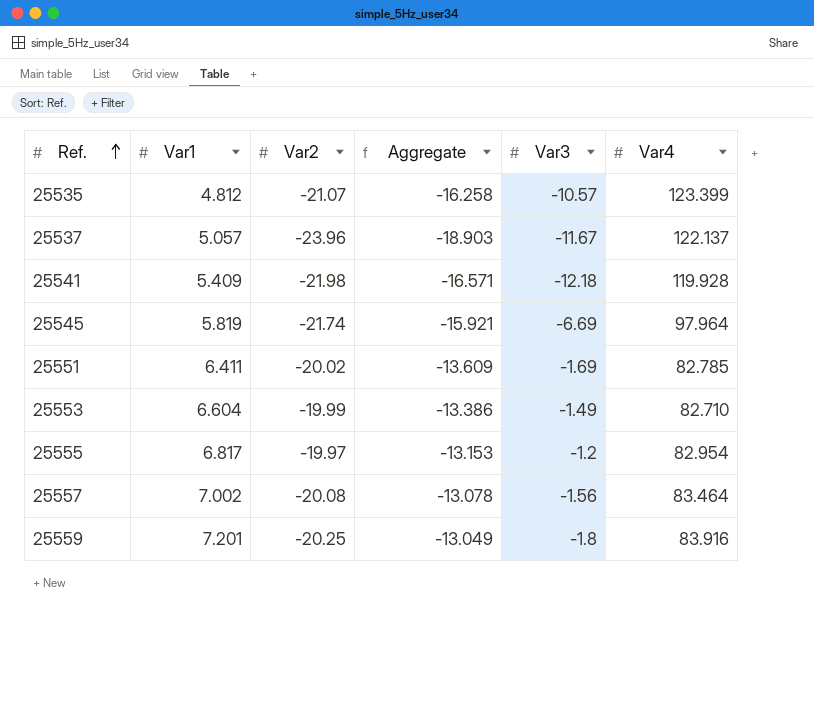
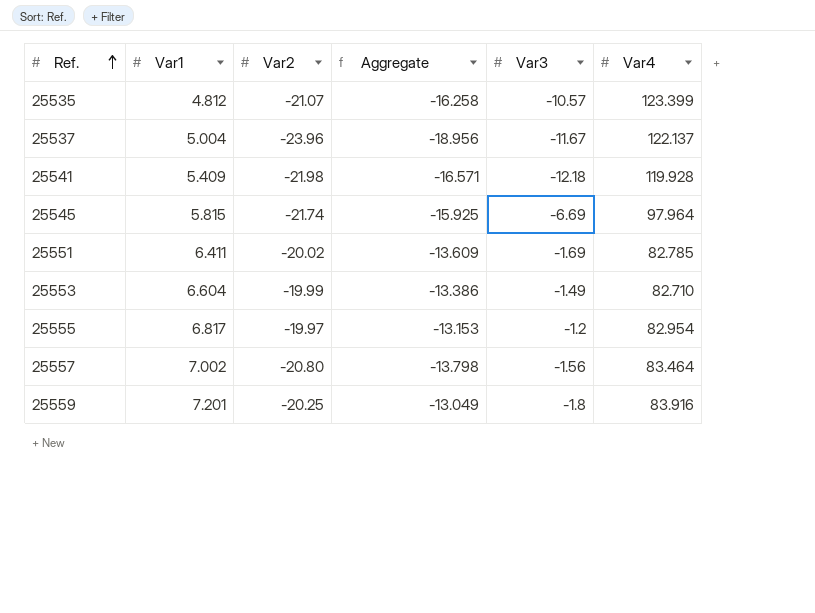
25537 | Var1: 5.057 -> 5.004
25537 | Aggregate: -18.903 -> -18.956
25545 | Var1: 5.819 -> 5.815
25545 | Aggregate: -15.921 -> -15.925
25557 | Var2: -20.08 -> -20.80
25557 | Aggregate: -13.078 -> -13.798

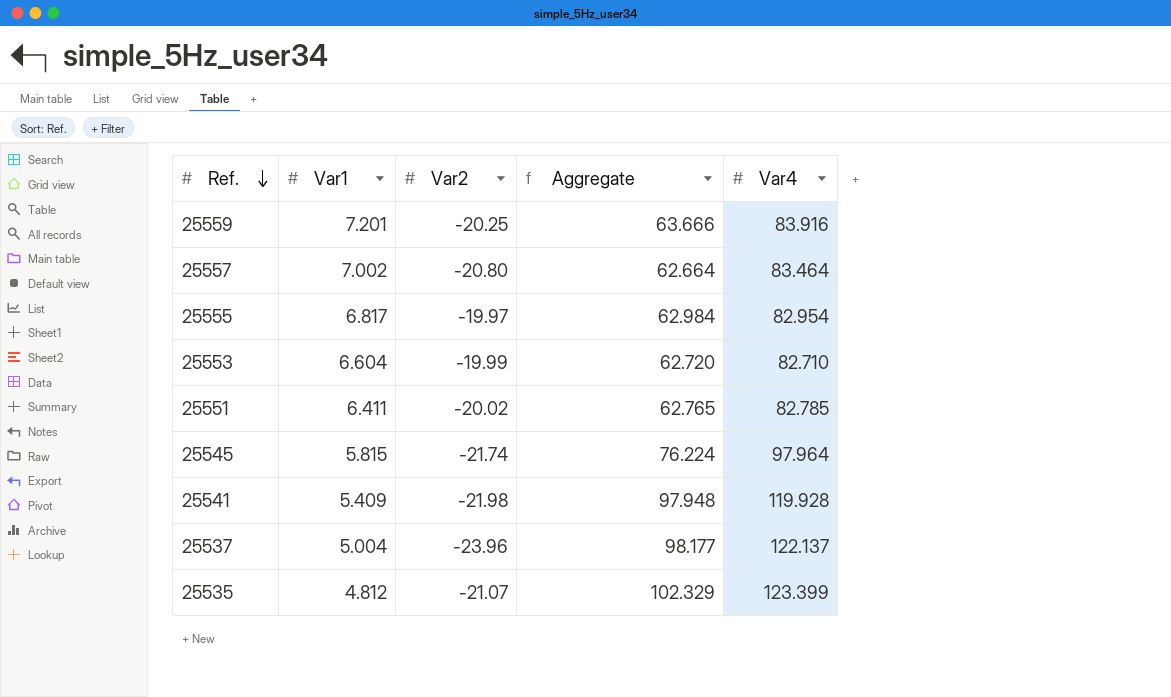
row order: Ref. ascending -> Ref. descending
column Var3 | position: 5 -> none
column Aggregate | formula: [Var1] + [Var2] -> [Var2] + [Var4]

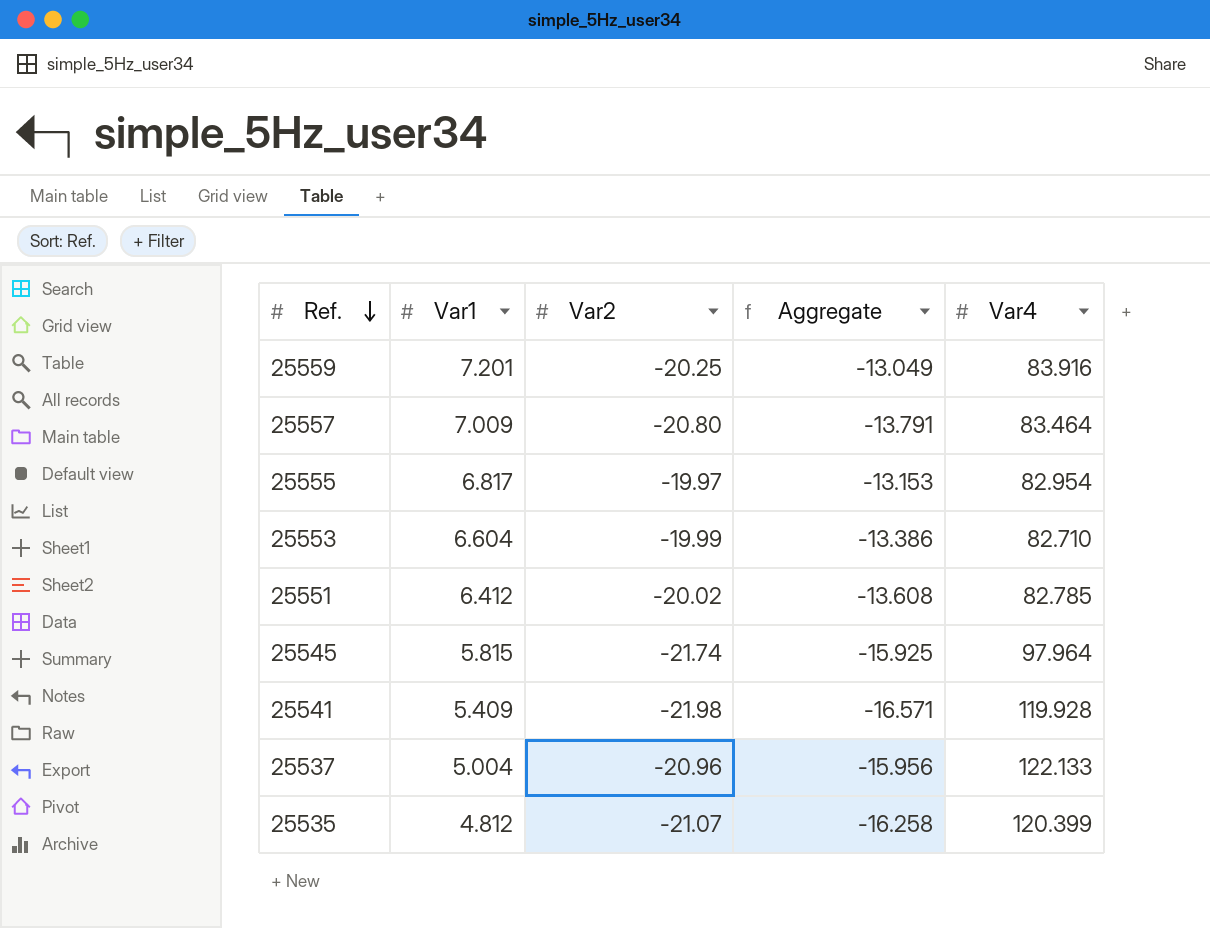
column Aggregate | formula: [Var2] + [Var4] -> [Var1] + [Var2]
25557 | Var1: 7.002 -> 7.009
25551 | Var1: 6.411 -> 6.412
25537 | Var2: -23.96 -> -20.96
25537 | Var4: 122.137 -> 122.133
25535 | Var4: 123.399 -> 120.399

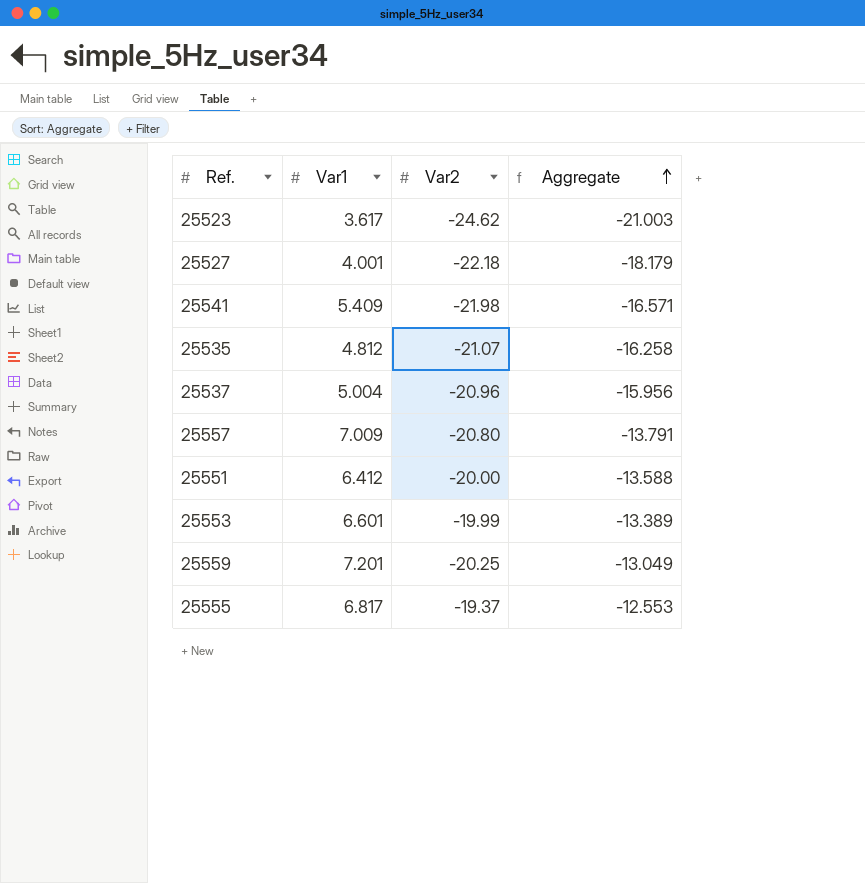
row order: Ref. descending -> Aggregate ascending
column Var4 | position: 5 -> none
row 25545: 5.815 | -21.74 | -15.925 | 97.964 -> none
row 25523: none -> 3.617 | -24.62 | -21.003
row 25527: none -> 4.001 | -22.18 | -18.179
25551 | Var2: -20.02 -> -20.00
25551 | Aggregate: -13.608 -> -13.588
25553 | Var1: 6.604 -> 6.601
25553 | Aggregate: -13.386 -> -13.389
25555 | Var2: -19.97 -> -19.37
25555 | Aggregate: -13.153 -> -12.553

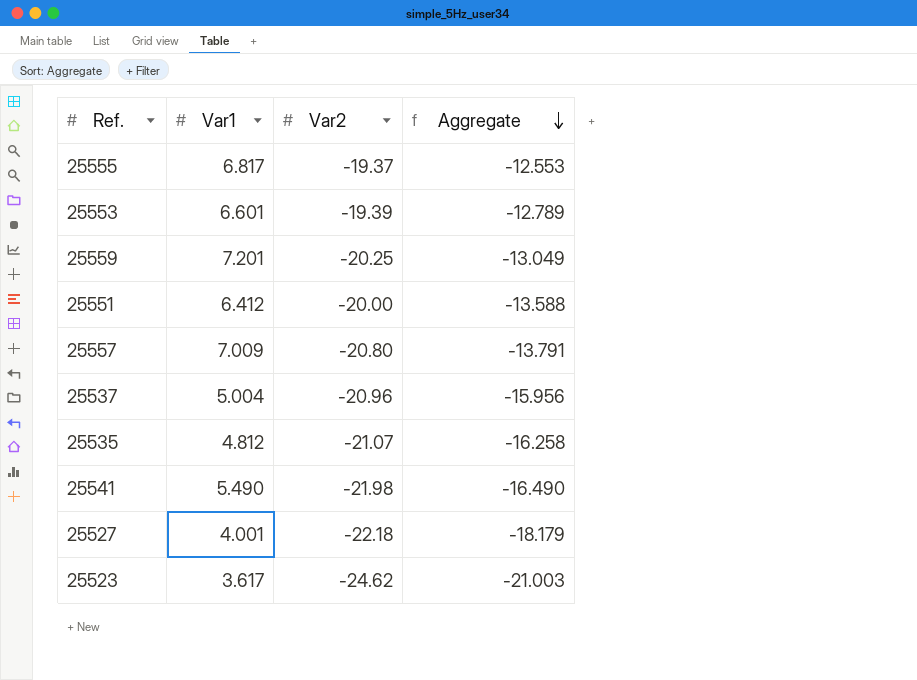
row order: Aggregate ascending -> Aggregate descending
25553 | Var2: -19.99 -> -19.39
25553 | Aggregate: -13.389 -> -12.789
25541 | Var1: 5.409 -> 5.490
25541 | Aggregate: -16.571 -> -16.490

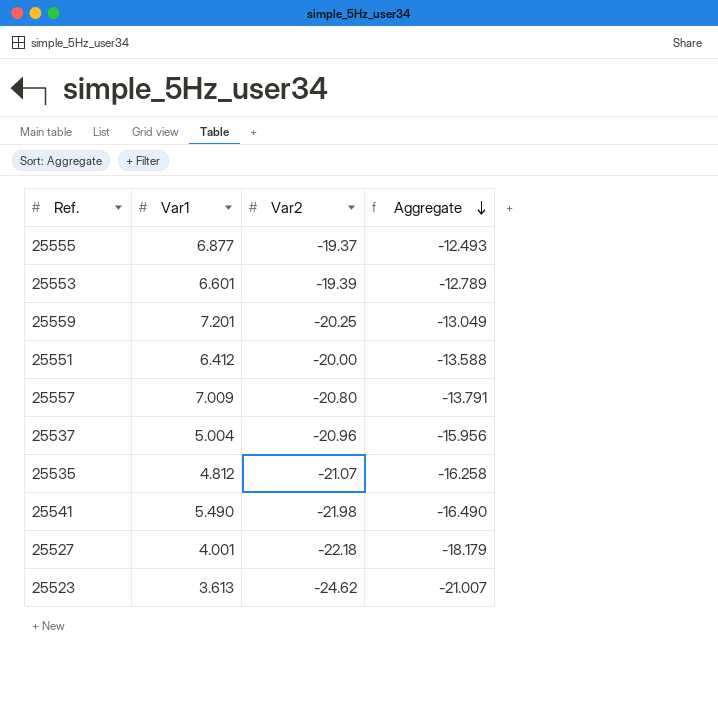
25555 | Var1: 6.817 -> 6.877
25555 | Aggregate: -12.553 -> -12.493
25523 | Var1: 3.617 -> 3.613
25523 | Aggregate: -21.003 -> -21.007

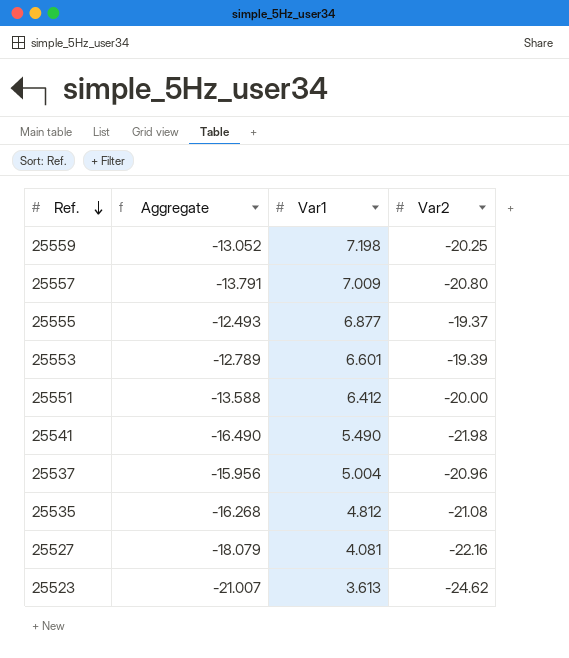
row order: Aggregate descending -> Ref. descending
column Aggregate | position: 4 -> 2
25559 | Aggregate: -13.049 -> -13.052
25559 | Var1: 7.201 -> 7.198
25535 | Aggregate: -16.258 -> -16.268
25535 | Var2: -21.07 -> -21.08
25527 | Aggregate: -18.179 -> -18.079
25527 | Var1: 4.001 -> 4.081
25527 | Var2: -22.18 -> -22.16

